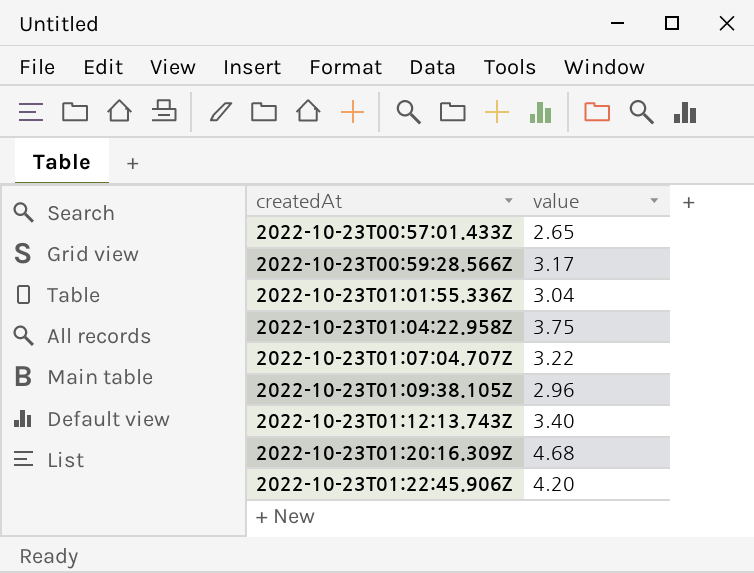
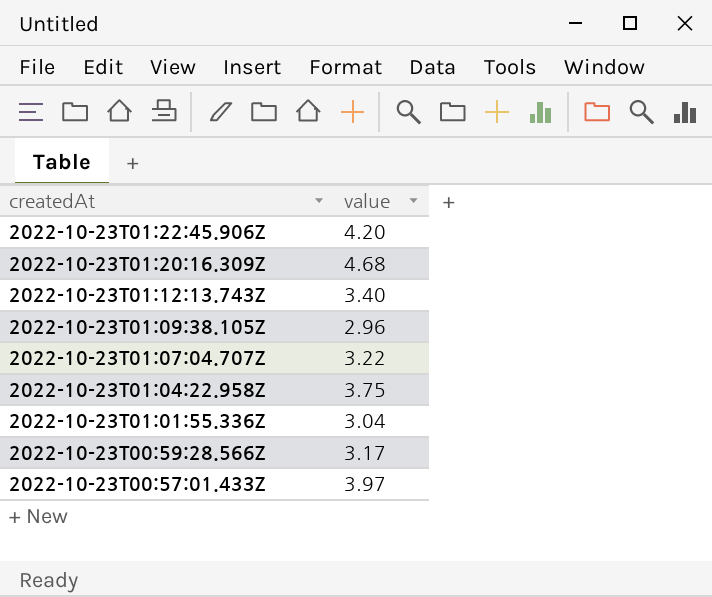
row order: createdAt ascending -> createdAt descending
2022-10-23T00:57:01.433Z | value: 2.65 -> 3.97

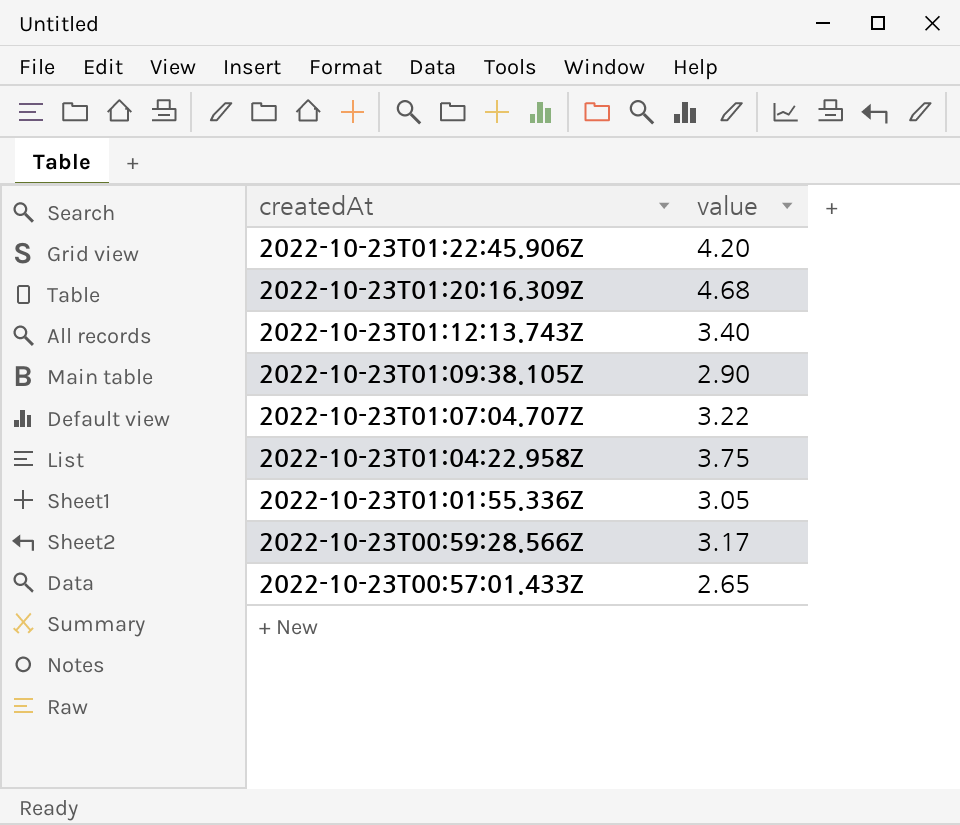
2022-10-23T01:09:38.105Z | value: 2.96 -> 2.90
2022-10-23T01:01:55.336Z | value: 3.04 -> 3.05
2022-10-23T00:57:01.433Z | value: 3.97 -> 2.65

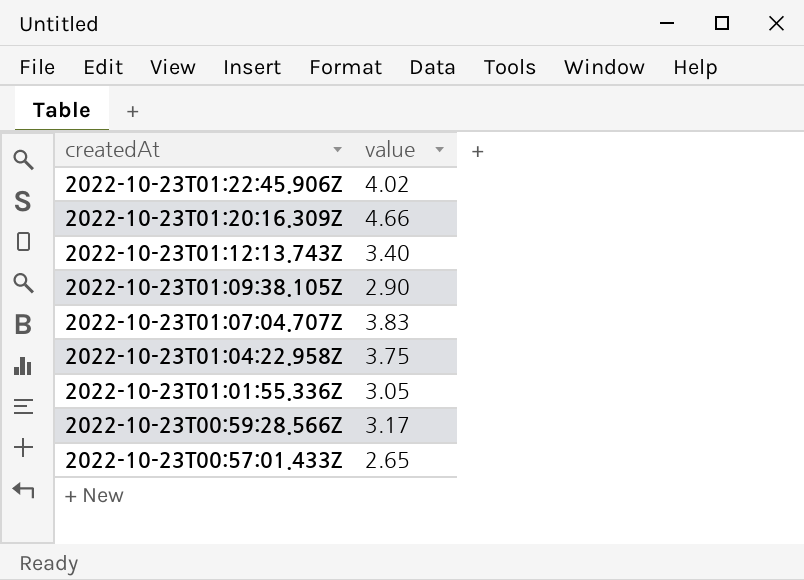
2022-10-23T01:22:45.906Z | value: 4.20 -> 4.02
2022-10-23T01:20:16.309Z | value: 4.68 -> 4.66
2022-10-23T01:07:04.707Z | value: 3.22 -> 3.83

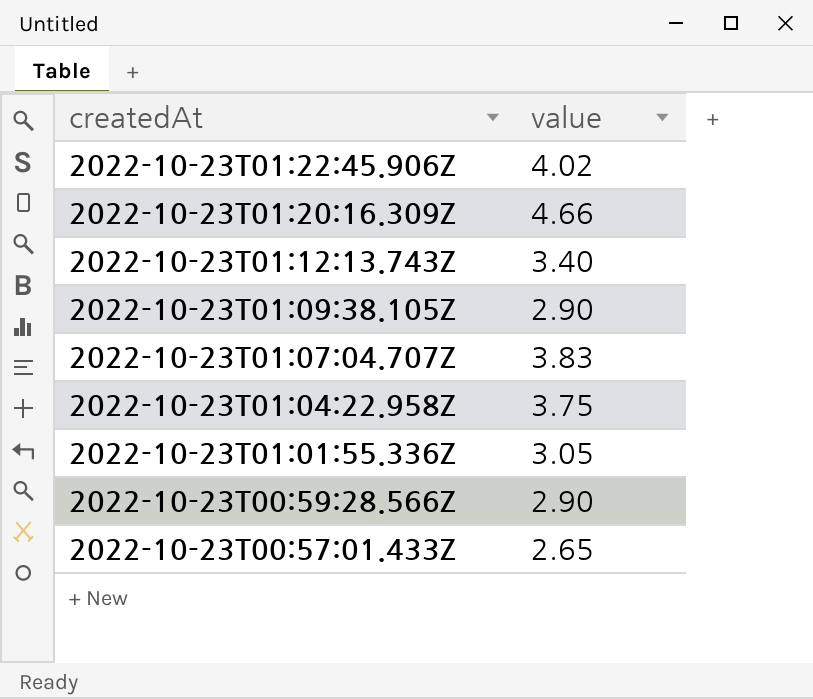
2022-10-23T00:59:28.566Z | value: 3.17 -> 2.90

